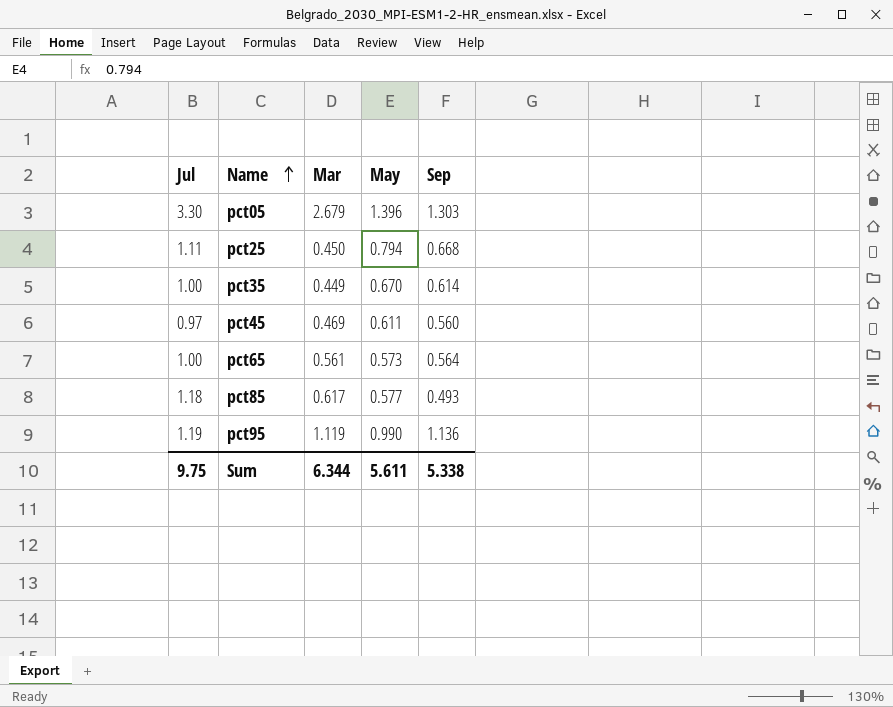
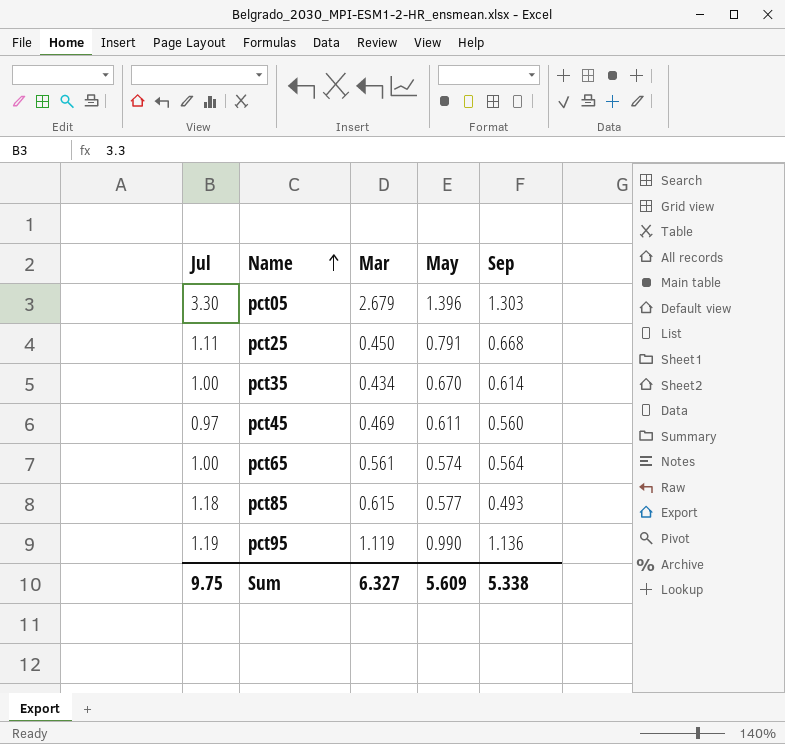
pct25 | May: 0.794 -> 0.791
pct35 | Mar: 0.449 -> 0.434
pct65 | May: 0.573 -> 0.574
pct85 | Mar: 0.617 -> 0.615
Sum | Mar: 6.344 -> 6.327
Sum | May: 5.611 -> 5.609

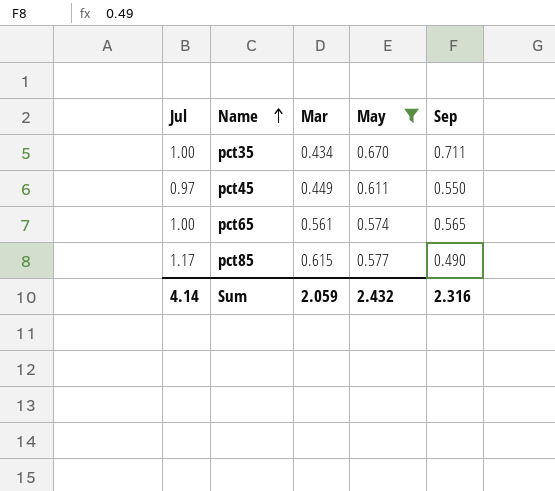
filter: none -> May <= 0.670
pct35 | Sep: 0.614 -> 0.711
pct45 | Mar: 0.469 -> 0.449
pct45 | Sep: 0.560 -> 0.550
pct65 | Sep: 0.564 -> 0.565
pct85 | Jul: 1.18 -> 1.17
pct85 | Sep: 0.493 -> 0.490
Sum | Jul: 9.75 -> 4.14
Sum | Mar: 6.327 -> 2.059
Sum | May: 5.609 -> 2.432
Sum | Sep: 5.338 -> 2.316

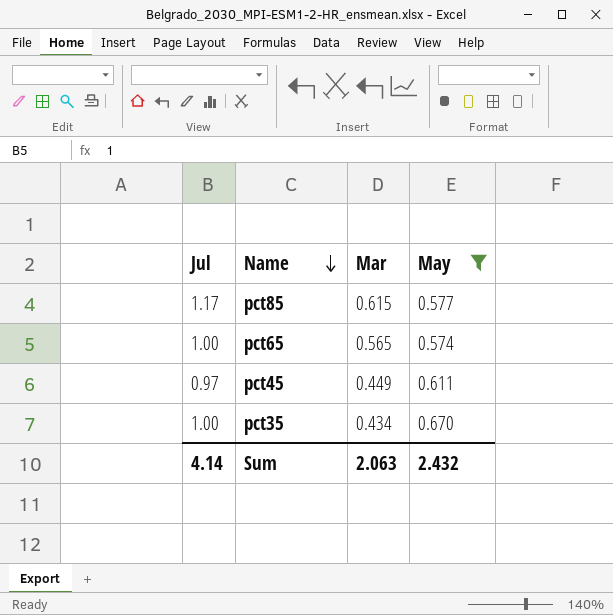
row order: Name ascending -> Name descending
column Sep | position: 5 -> none
pct65 | Mar: 0.561 -> 0.565
Sum | Mar: 2.059 -> 2.063

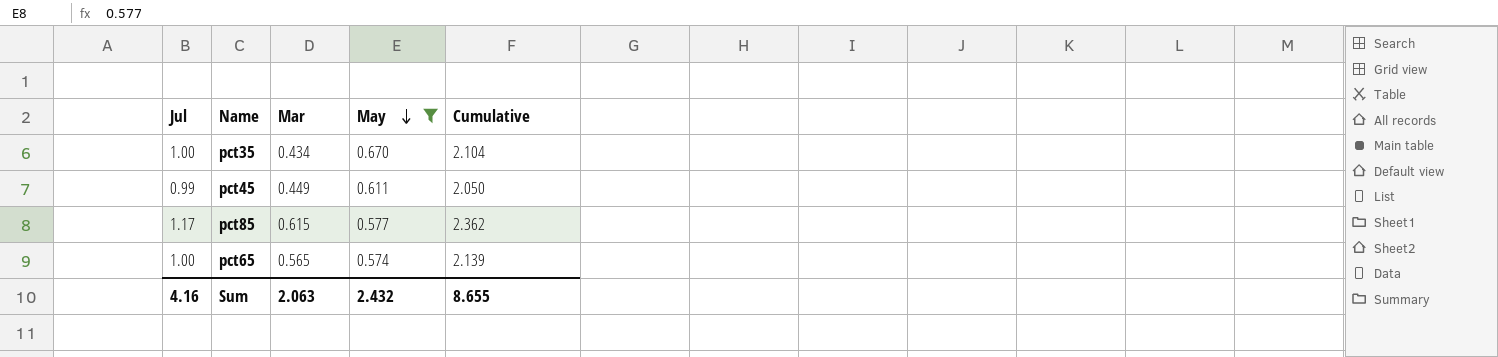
row order: Name descending -> May descending
column Cumulative | formula: none -> [Jul] + [Mar] + [May]
pct45 | Jul: 0.97 -> 0.99
Sum | Jul: 4.14 -> 4.16

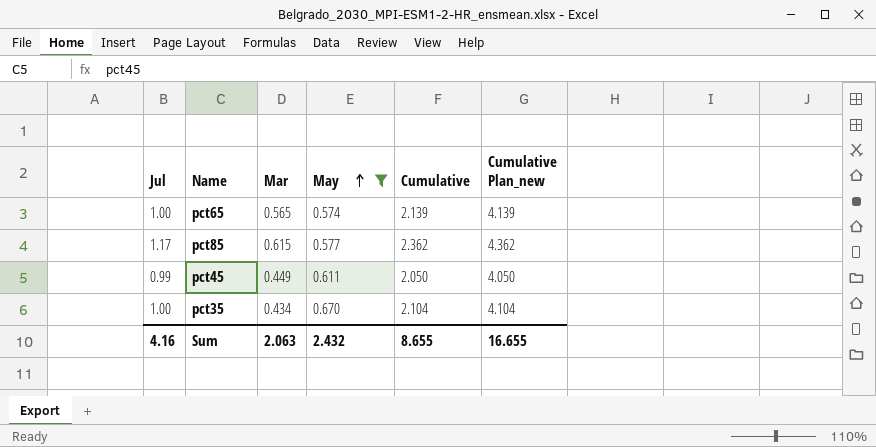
row order: May descending -> May ascending
column Cumulative Plan_new | formula: none -> [Cumulative] + 2

